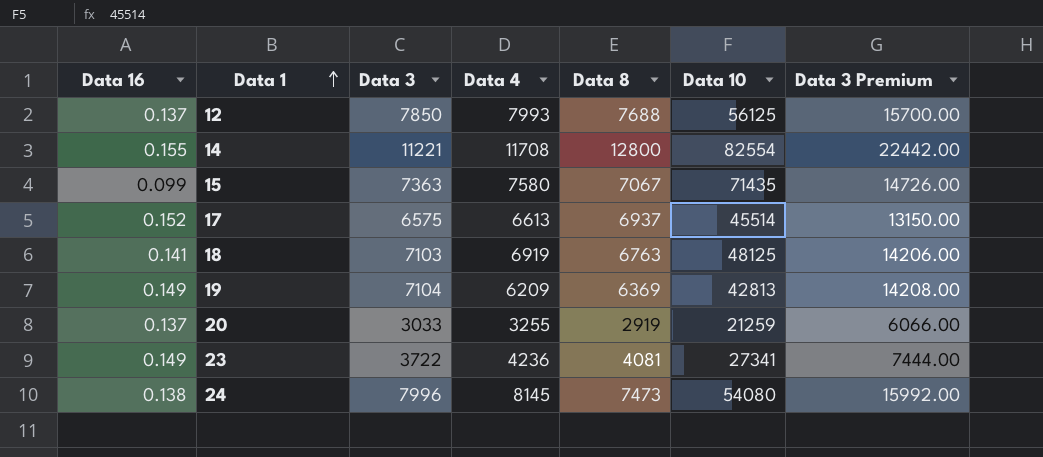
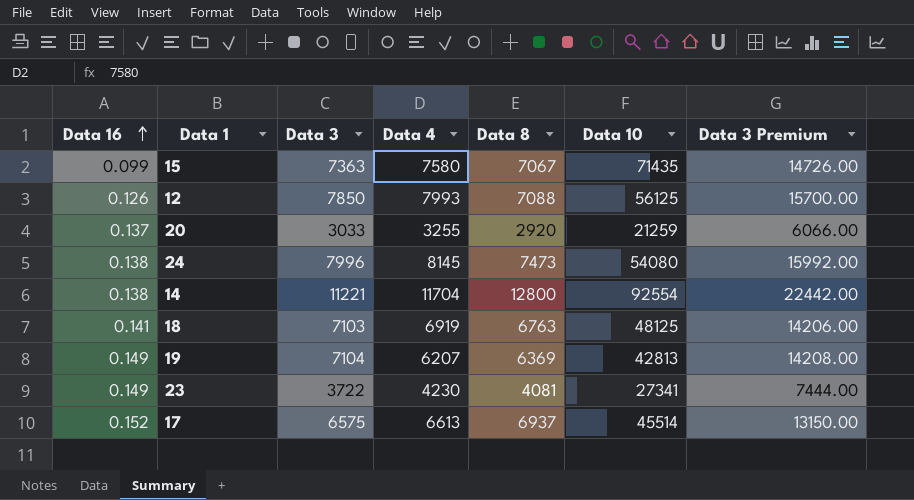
row order: Data 1 ascending -> Data 16 ascending
12 | Data 16: 0.137 -> 0.126
12 | Data 8: 7688 -> 7088
20 | Data 8: 2919 -> 2920
14 | Data 16: 0.155 -> 0.138
14 | Data 4: 11708 -> 11704
14 | Data 10: 82554 -> 92554
19 | Data 4: 6209 -> 6207
23 | Data 4: 4236 -> 4230

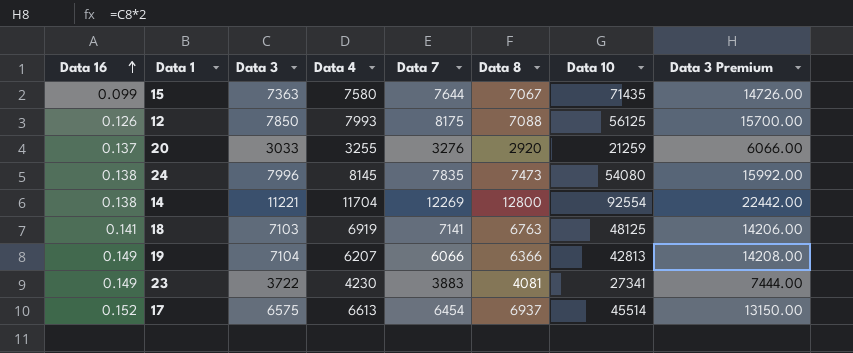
column Data 7 | position: none -> 5
19 | Data 8: 6369 -> 6366

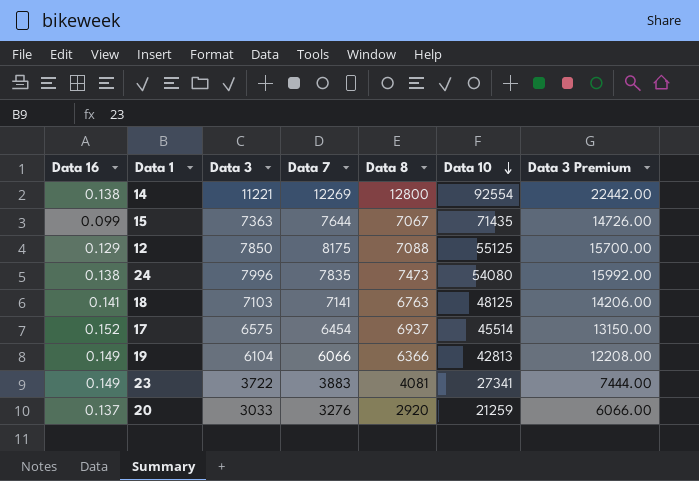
row order: Data 16 ascending -> Data 10 descending
column Data 4 | position: 4 -> none
12 | Data 16: 0.126 -> 0.129
12 | Data 10: 56125 -> 55125
19 | Data 3: 7104 -> 6104
19 | Data 3 Premium: 14208.00 -> 12208.00

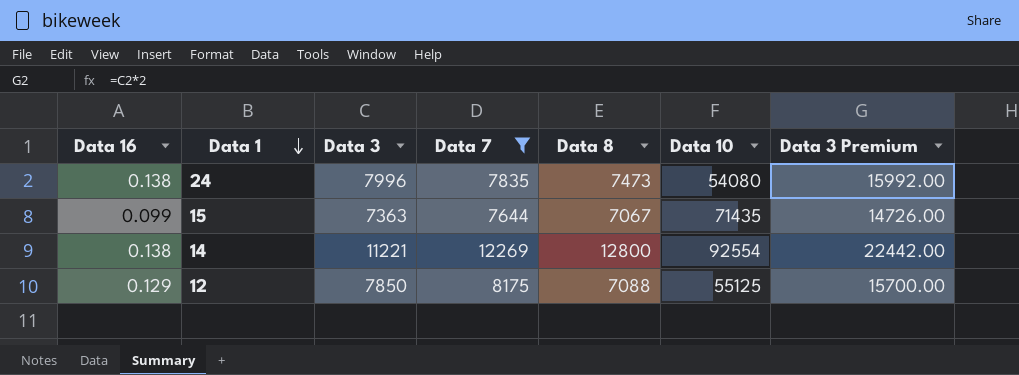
filter: none -> Data 7 >= 7644
row order: Data 10 descending -> Data 1 descending

